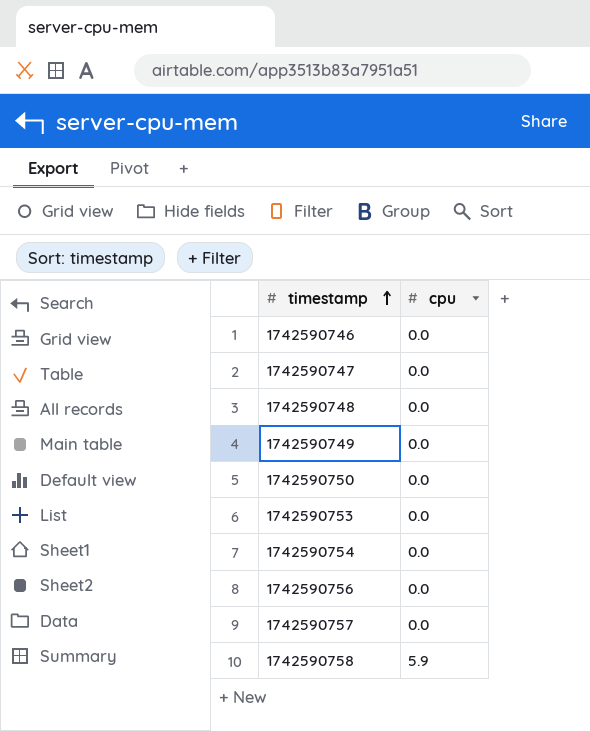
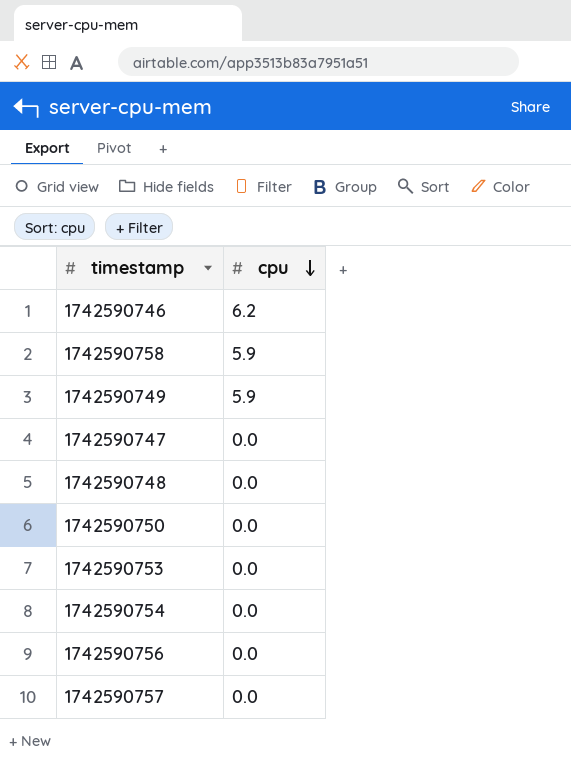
row order: timestamp ascending -> cpu descending
1742590746 | cpu: 0.0 -> 6.2
1742590749 | cpu: 0.0 -> 5.9

